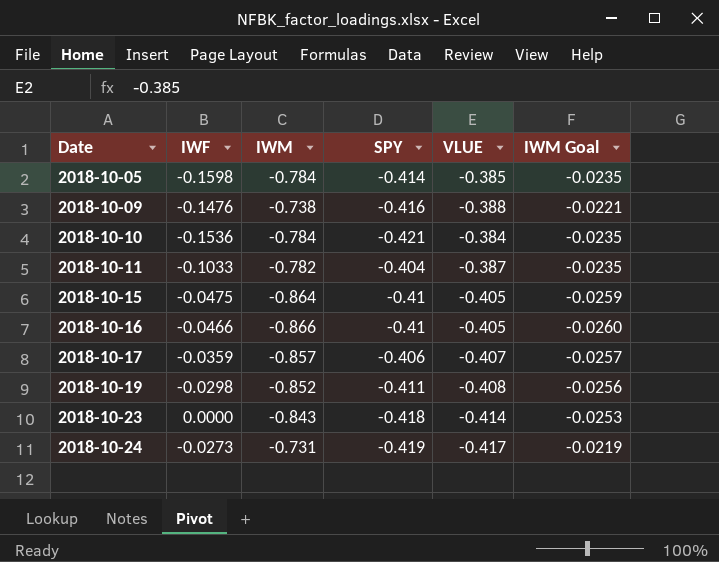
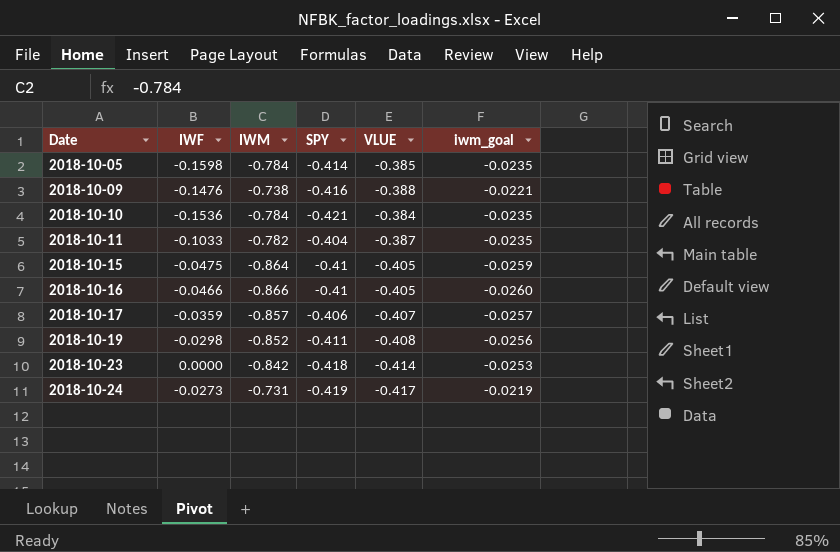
column name: IWM Goal -> iwm_goal
2018-10-23 | IWM: -0.843 -> -0.842

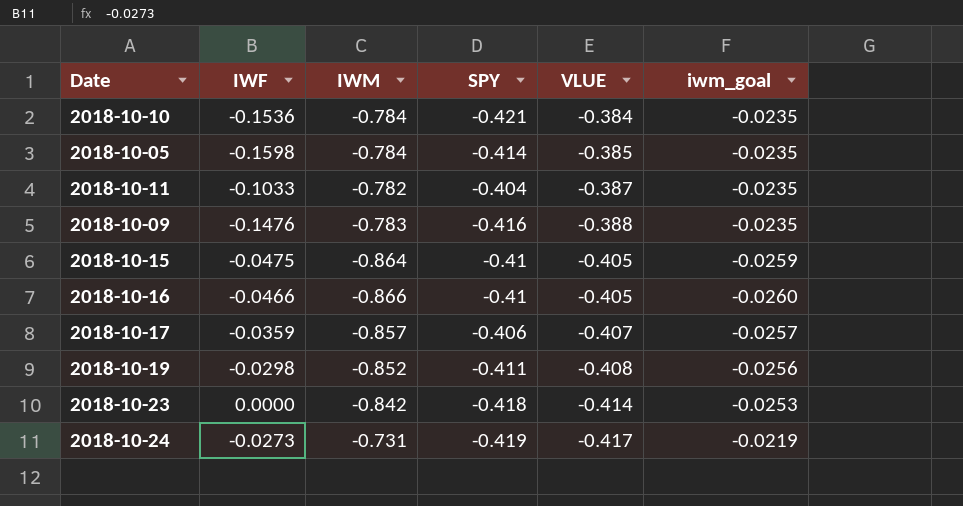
row order: Date ascending -> VLUE descending
2018-10-09 | IWM: -0.738 -> -0.783
2018-10-09 | iwm_goal: -0.0221 -> -0.0235

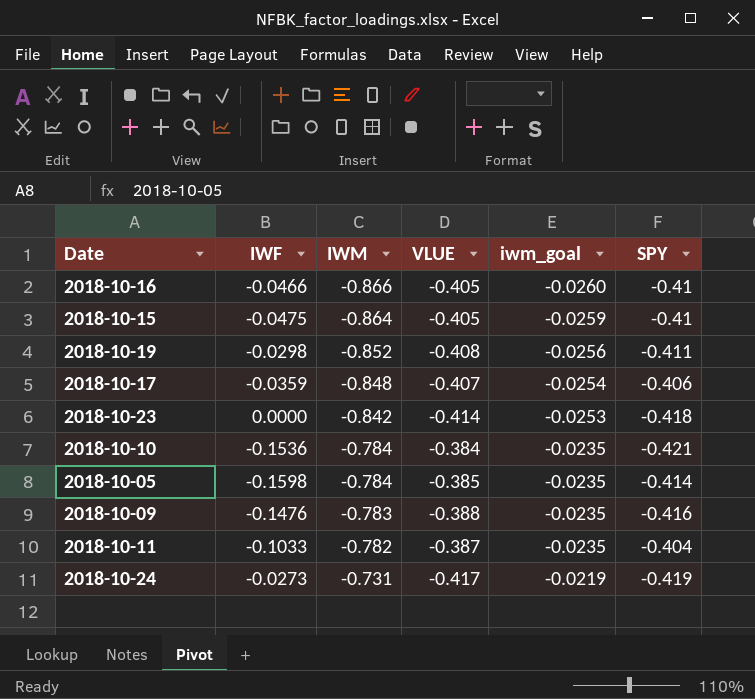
row order: VLUE descending -> IWM ascending
column SPY | position: 4 -> 6
2018-10-17 | IWM: -0.857 -> -0.848
2018-10-17 | iwm_goal: -0.0257 -> -0.0254

